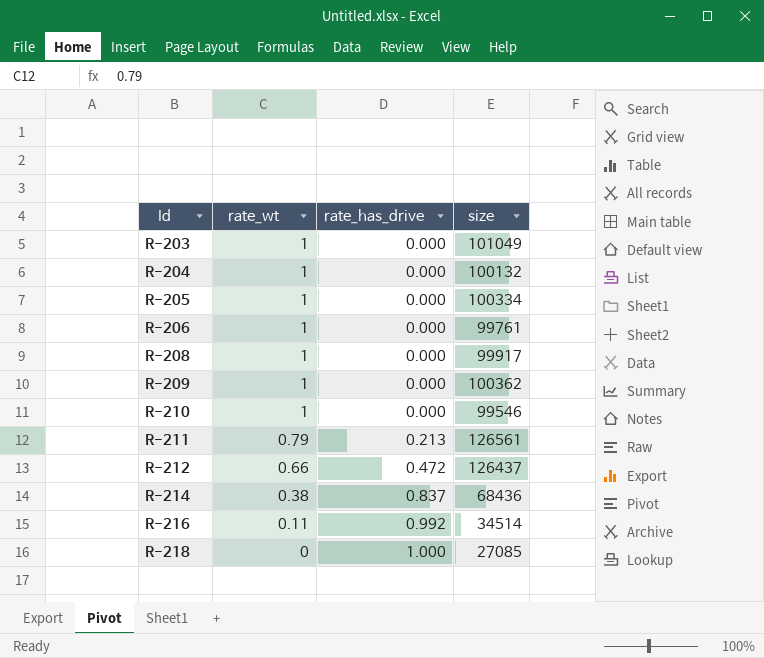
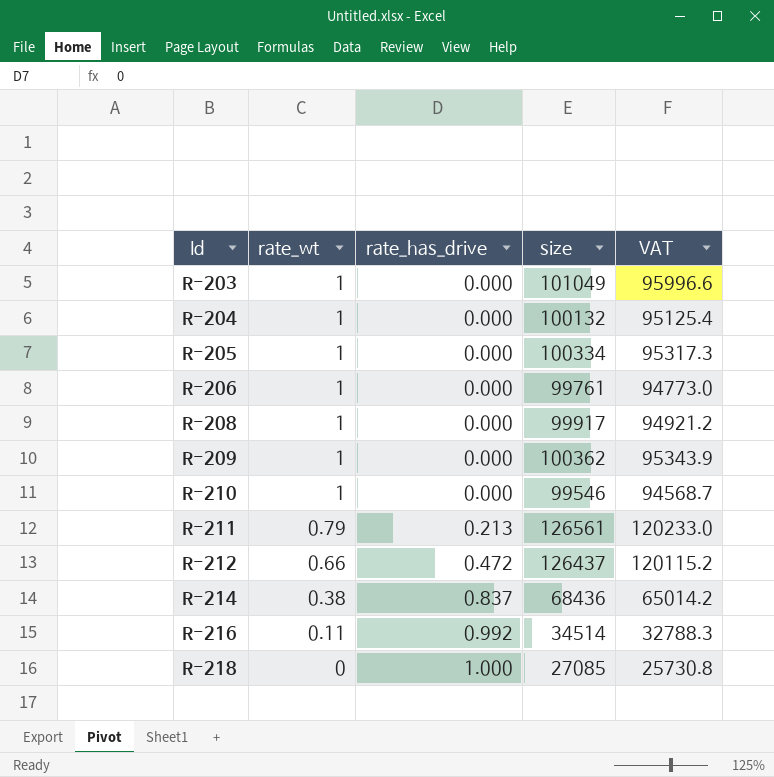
column VAT | formula: none -> [size] * 0.95

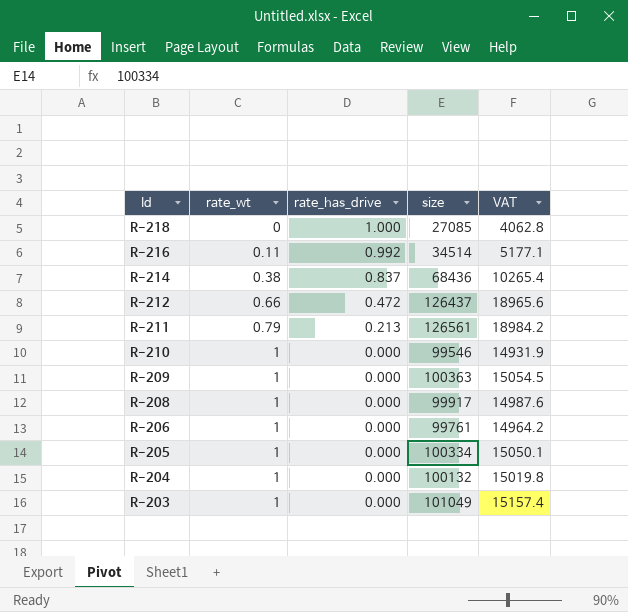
row order: Id ascending -> Id descending
column VAT | formula: [size] * 0.95 -> [size] * 0.15
R-209 | size: 100362 -> 100363

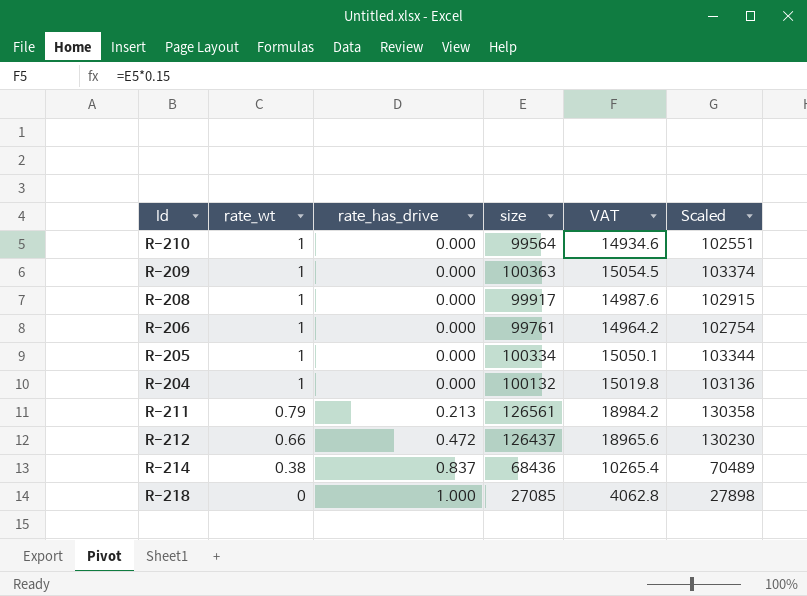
row order: Id descending -> rate_wt descending
column Scaled | formula: none -> [size] * 1.03
row R-216: 0.11 | 0.992 | 34514 | 5177.1 -> none
row R-203: 1 | 0.000 | 101049 | 15157.4 -> none
R-210 | size: 99546 -> 99564
R-210 | VAT: 14931.9 -> 14934.6

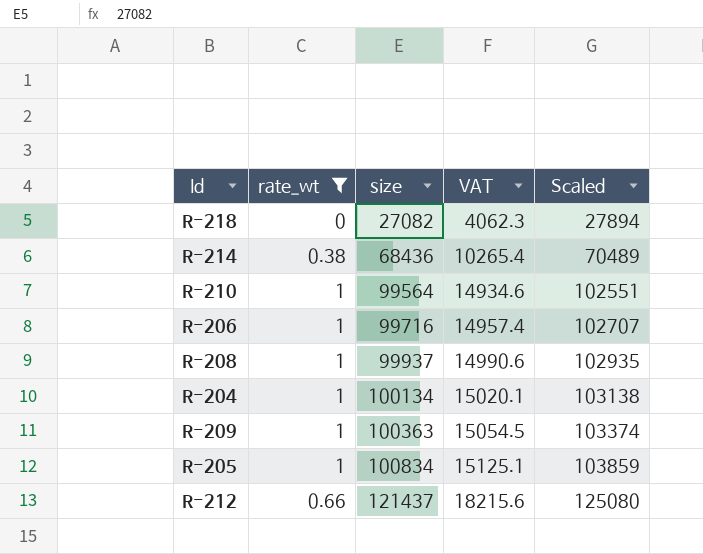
filter: none -> rate_wt != 0.79
row order: rate_wt descending -> size ascending
column rate_has_drive | position: 3 -> none
R-218 | size: 27085 -> 27082
R-218 | VAT: 4062.8 -> 4062.3
R-218 | Scaled: 27898 -> 27894
R-206 | size: 99761 -> 99716
R-206 | VAT: 14964.2 -> 14957.4
R-206 | Scaled: 102754 -> 102707
R-208 | size: 99917 -> 99937
R-208 | VAT: 14987.6 -> 14990.6
R-208 | Scaled: 102915 -> 102935
R-204 | size: 100132 -> 100134
R-204 | VAT: 15019.8 -> 15020.1
R-204 | Scaled: 103136 -> 103138
R-205 | size: 100334 -> 100834
R-205 | VAT: 15050.1 -> 15125.1
R-205 | Scaled: 103344 -> 103859
R-212 | size: 126437 -> 121437
R-212 | VAT: 18965.6 -> 18215.6
R-212 | Scaled: 130230 -> 125080

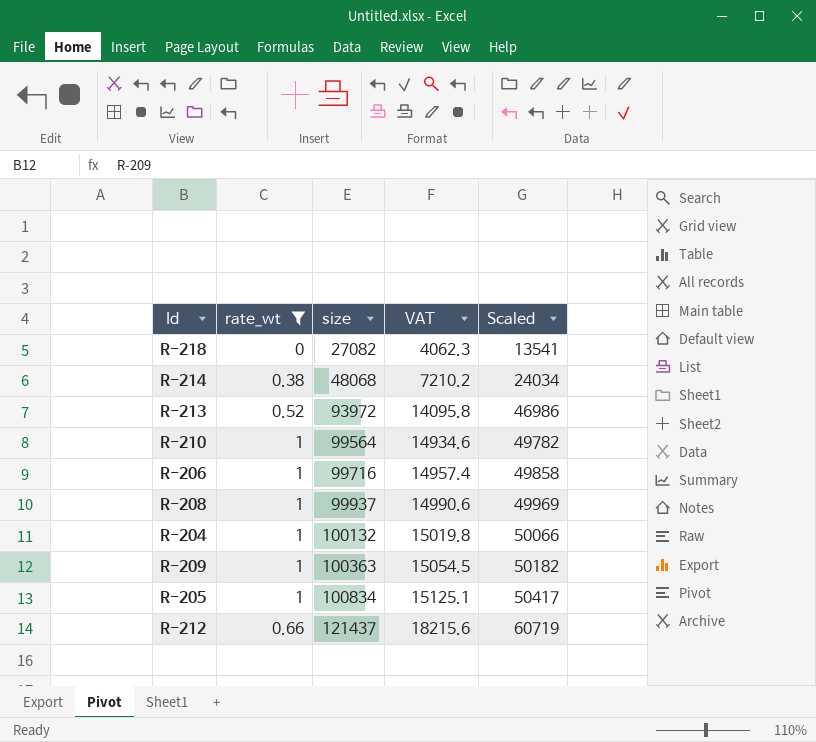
column Scaled | formula: [size] * 1.03 -> [size] * 0.5
R-214 | size: 68436 -> 48068
R-214 | VAT: 10265.4 -> 7210.2
row R-213: none -> 0.52 | 93972 | 14095.8 | 46986
R-204 | size: 100134 -> 100132
R-204 | VAT: 15020.1 -> 15019.8

